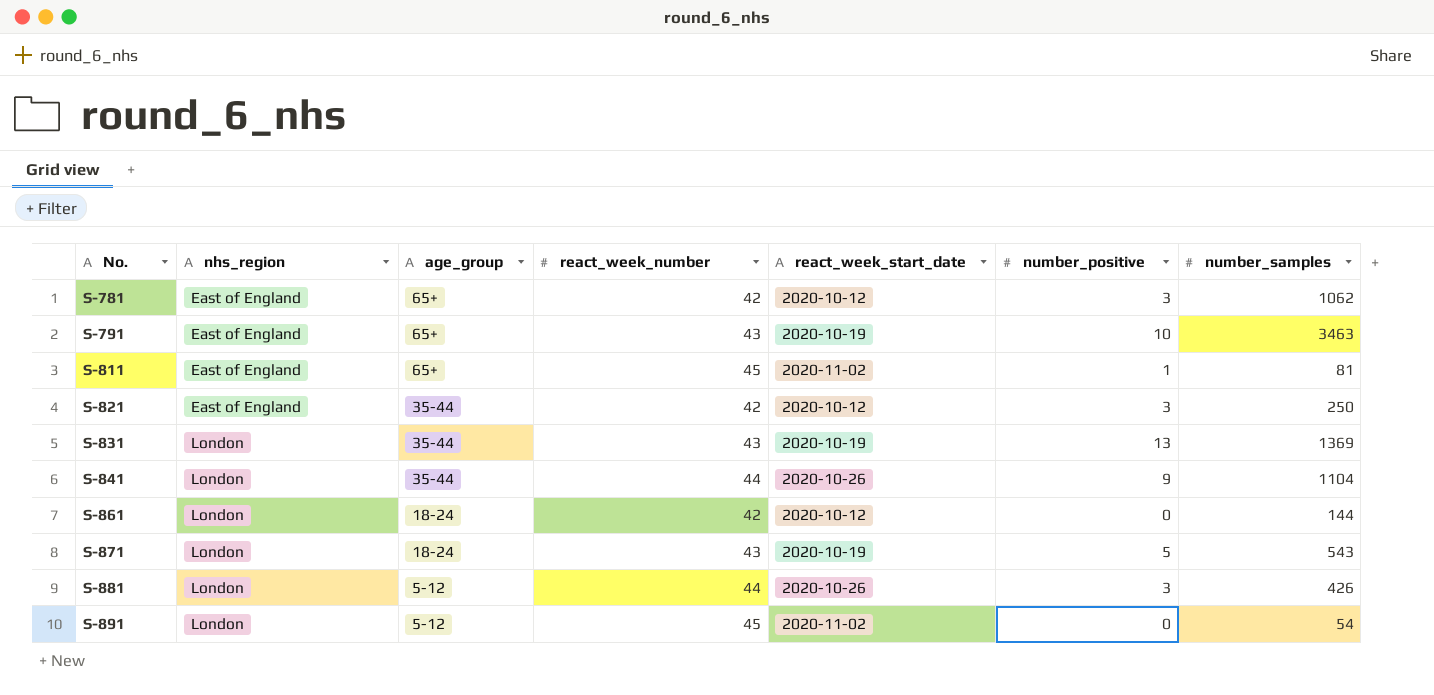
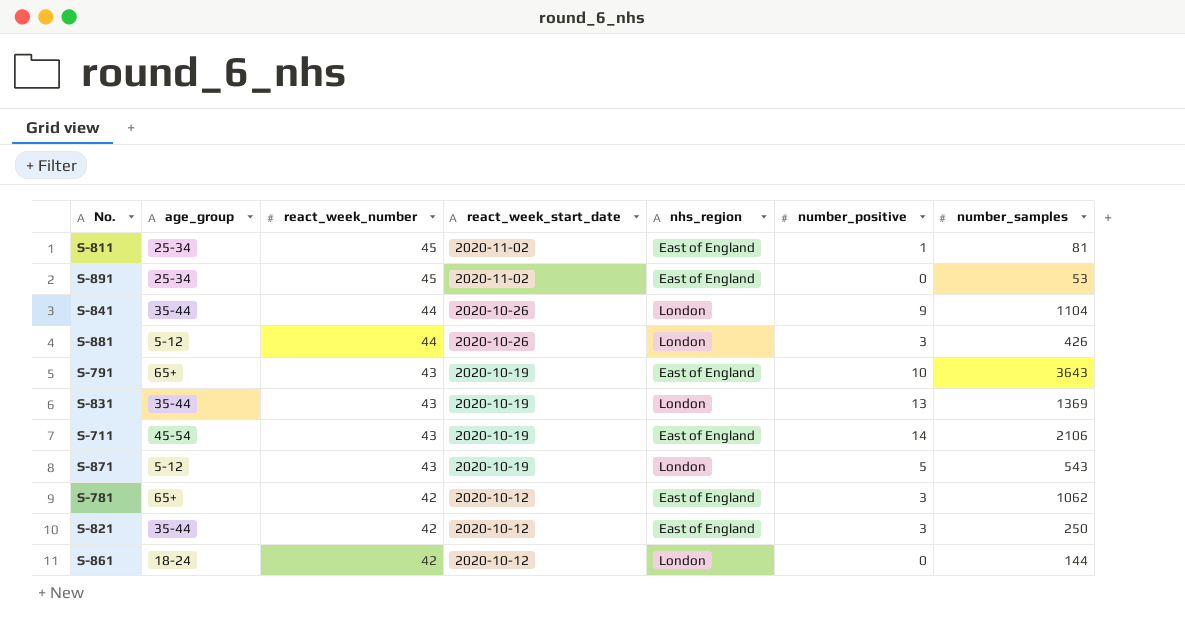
row order: No. ascending -> react_week_number descending
column nhs_region | position: 2 -> 5
S-811 | age_group: 65+ -> 25-34
S-891 | age_group: 5-12 -> 25-34
S-891 | nhs_region: London -> East of England
S-891 | number_samples: 54 -> 53
S-791 | number_samples: 3463 -> 3643
row S-711: none -> 45-54 | 43 | 2020-10-19 | East of England | 14 | 2106
S-871 | age_group: 18-24 -> 5-12

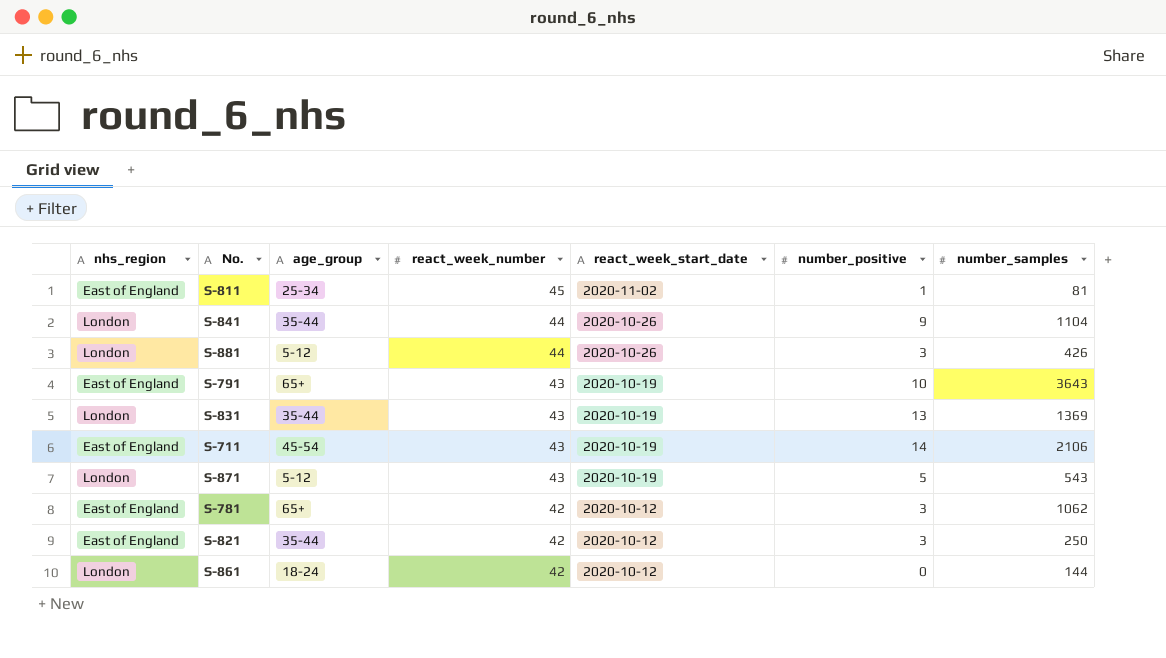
column nhs_region | position: 5 -> 1
row S-891: 25-34 | 45 | 2020-11-02 | East of England | 0 | 53 -> none

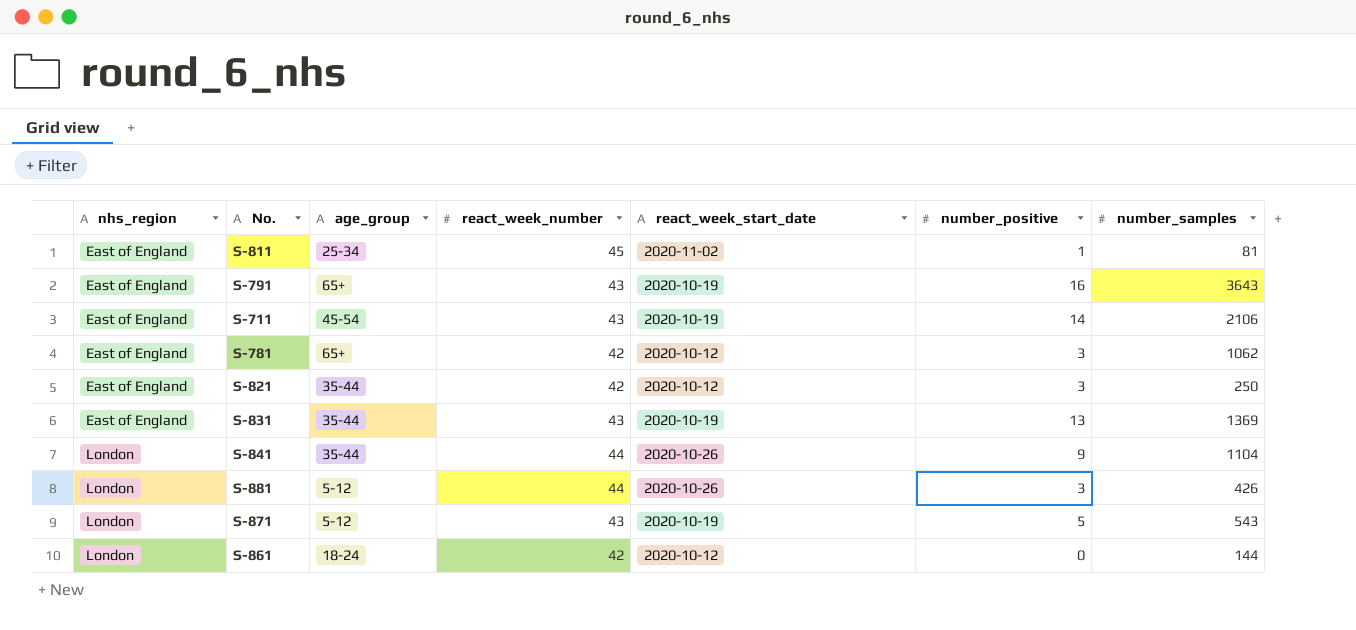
row order: react_week_number descending -> nhs_region ascending
S-791 | number_positive: 10 -> 16
S-831 | nhs_region: London -> East of England

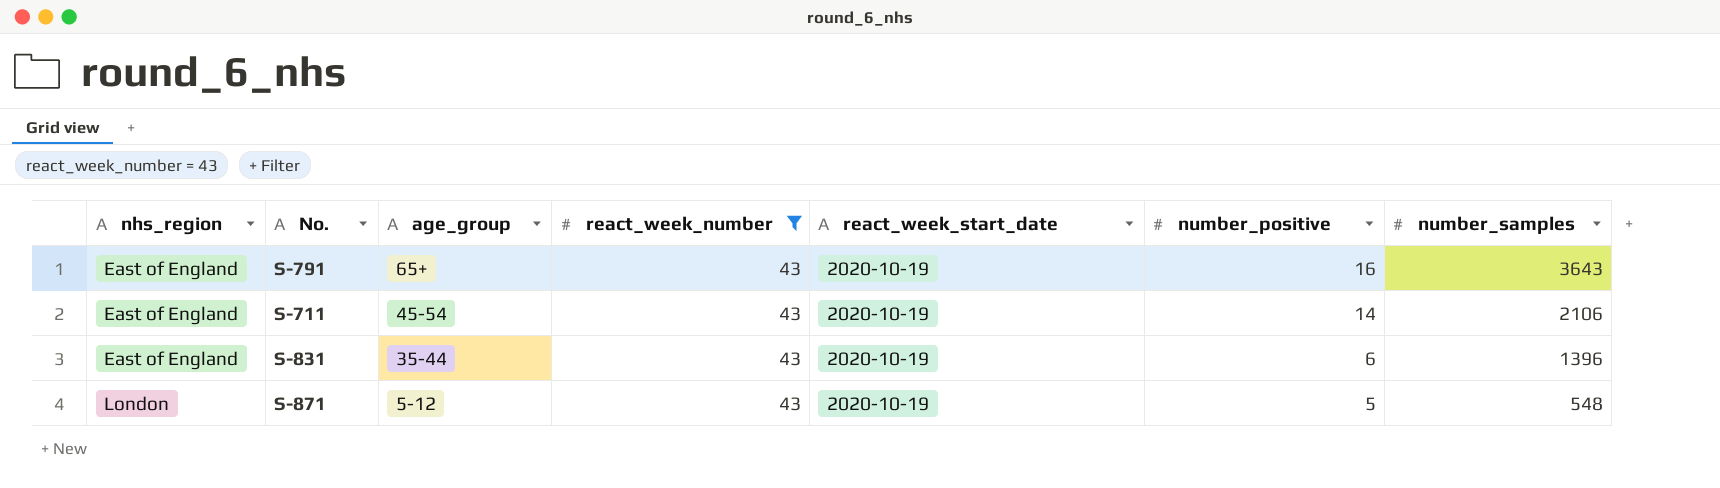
filter: none -> react_week_number = 43
S-831 | number_positive: 13 -> 6
S-831 | number_samples: 1369 -> 1396
S-871 | number_samples: 543 -> 548

